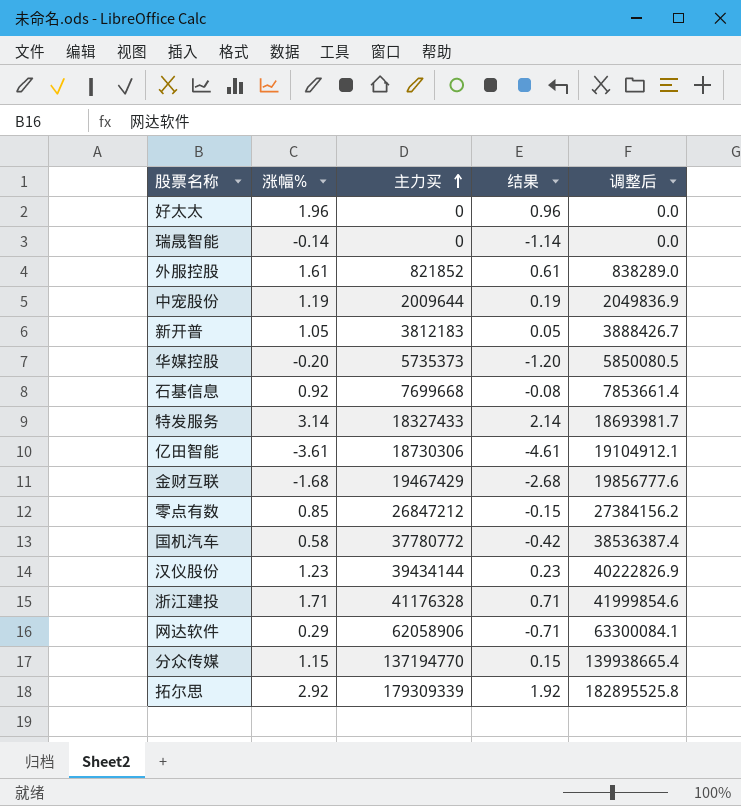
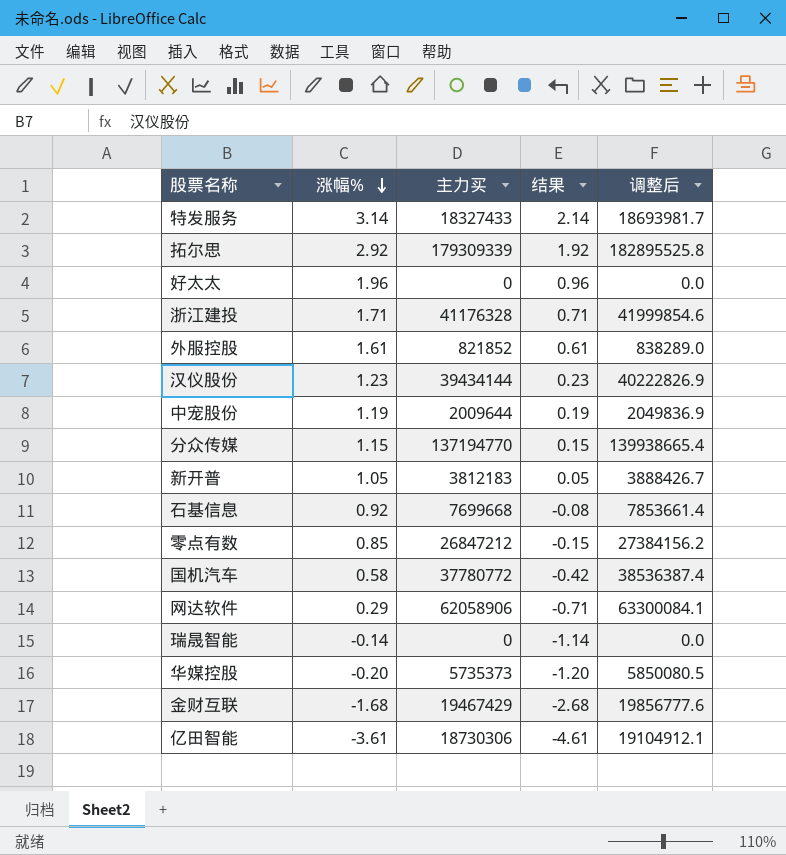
row order: 主力买 ascending -> 涨幅% descending

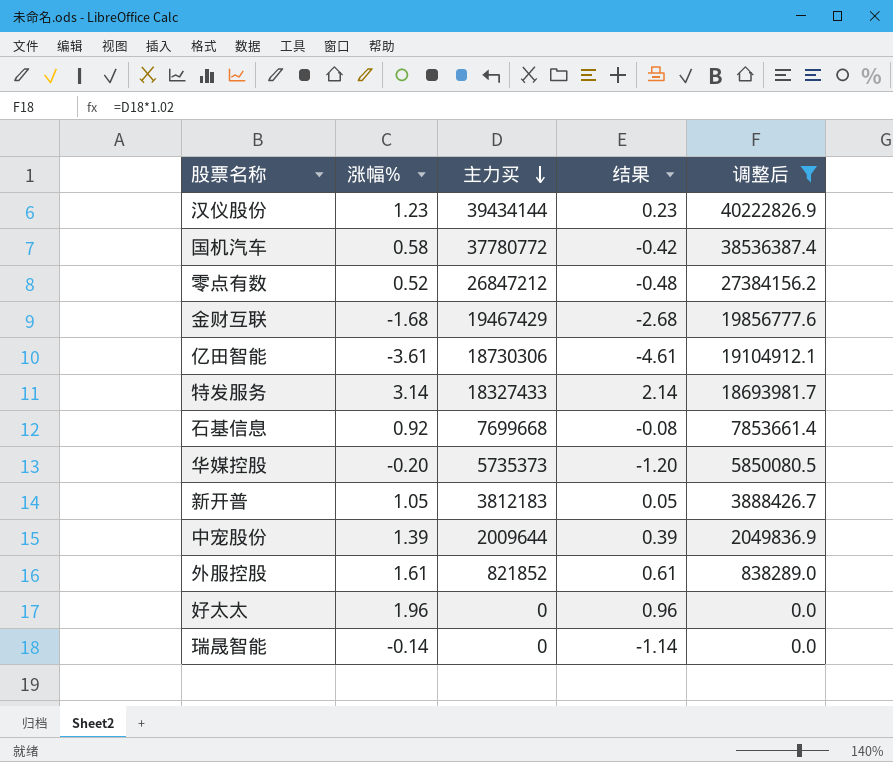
filter: none -> 调整后 <= 40222826.9
row order: 涨幅% descending -> 主力买 descending
零点有数 | 涨幅%: 0.85 -> 0.52
零点有数 | 结果: -0.15 -> -0.48
中宠股份 | 涨幅%: 1.19 -> 1.39
中宠股份 | 结果: 0.19 -> 0.39

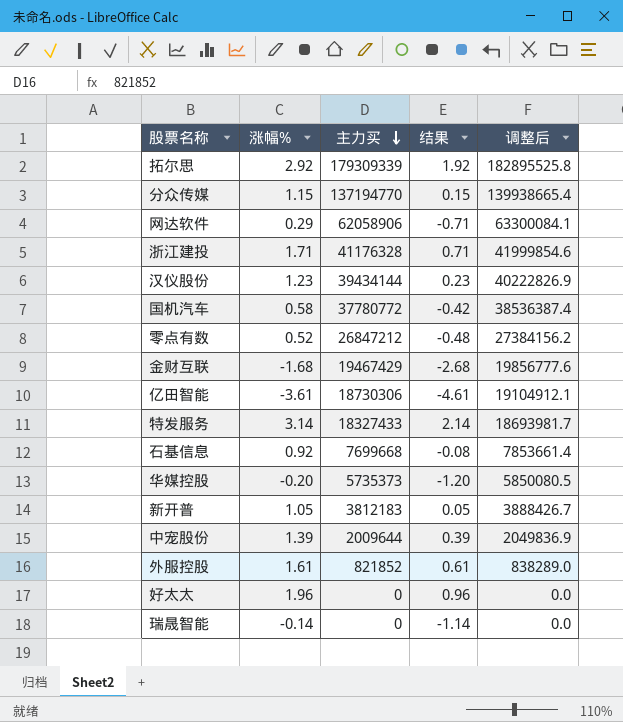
filter: 调整后 <= 40222826.9 -> none

